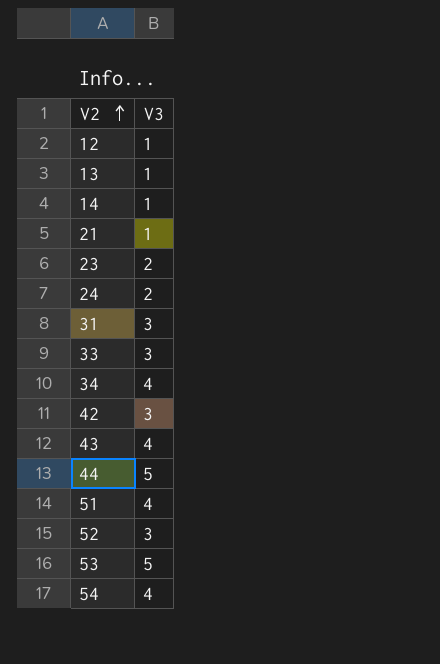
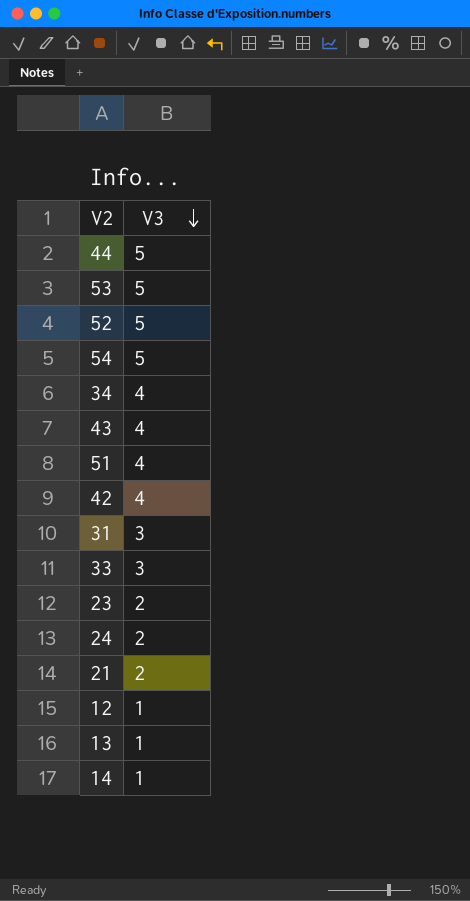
row order: V2 ascending -> V3 descending
52 | V3: 3 -> 5
54 | V3: 4 -> 5
42 | V3: 3 -> 4
21 | V3: 1 -> 2

